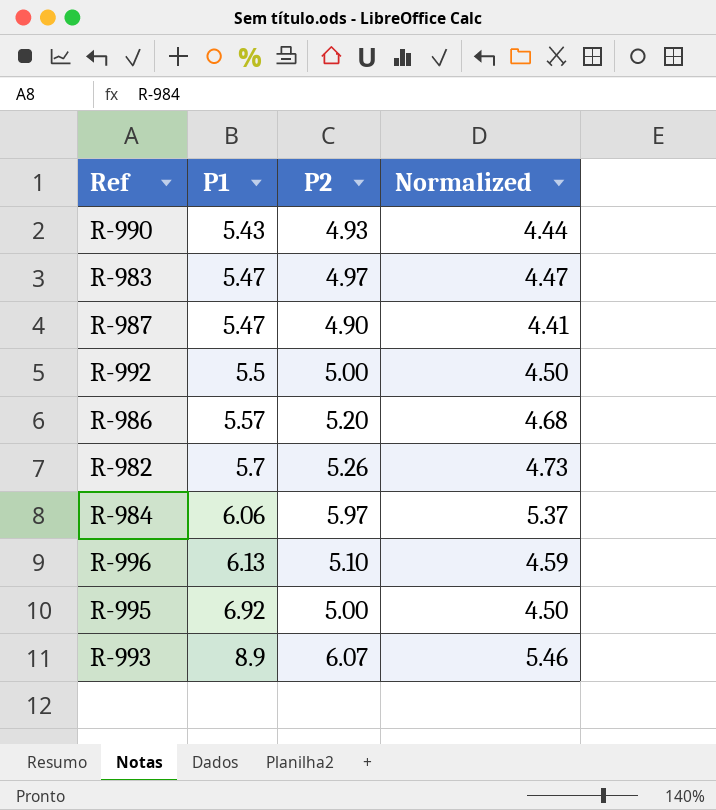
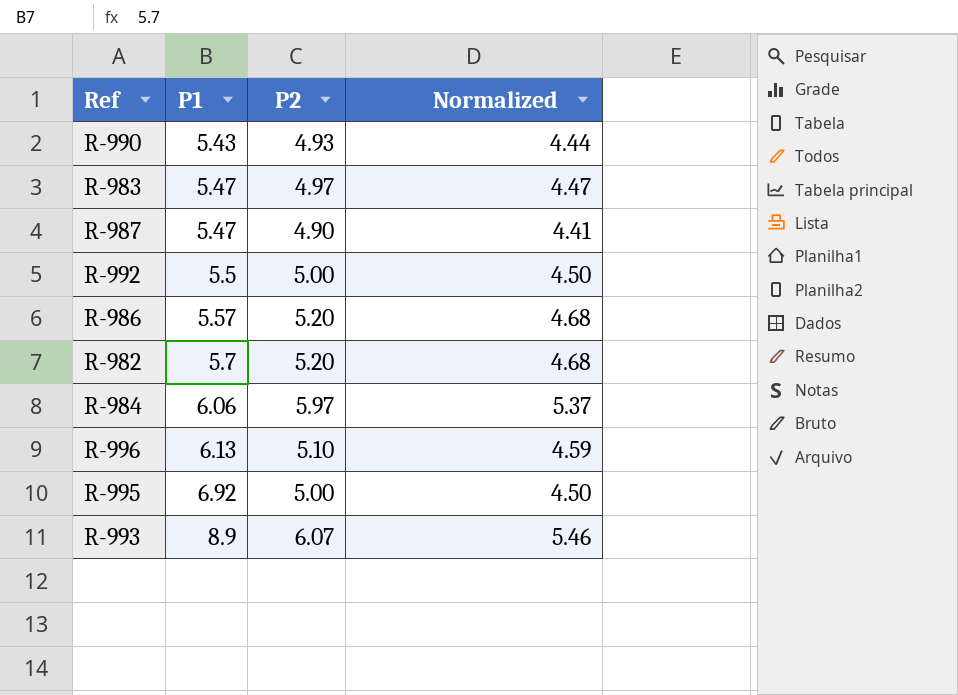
R-982 | P2: 5.26 -> 5.20
R-982 | Normalized: 4.73 -> 4.68

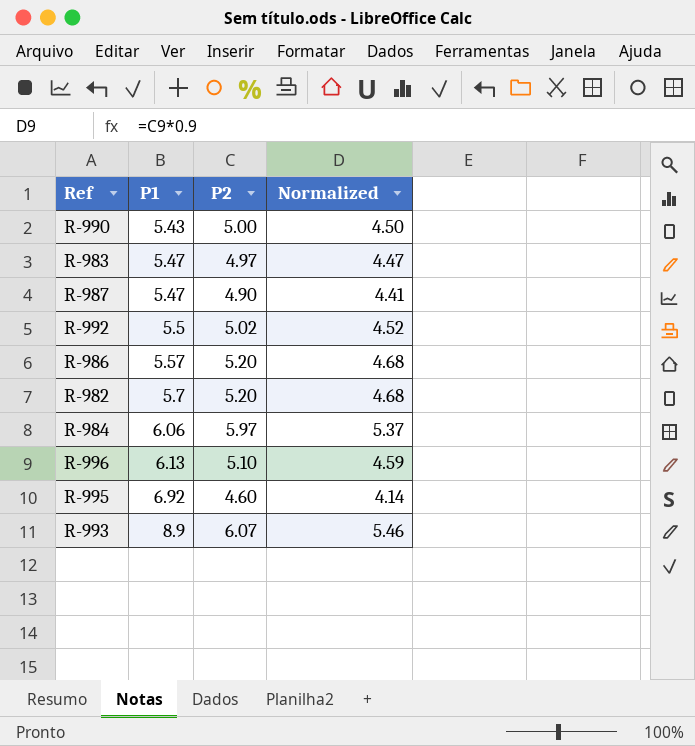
R-990 | P2: 4.93 -> 5.00
R-990 | Normalized: 4.44 -> 4.50
R-992 | P2: 5.00 -> 5.02
R-992 | Normalized: 4.50 -> 4.52
R-995 | P2: 5.00 -> 4.60
R-995 | Normalized: 4.50 -> 4.14

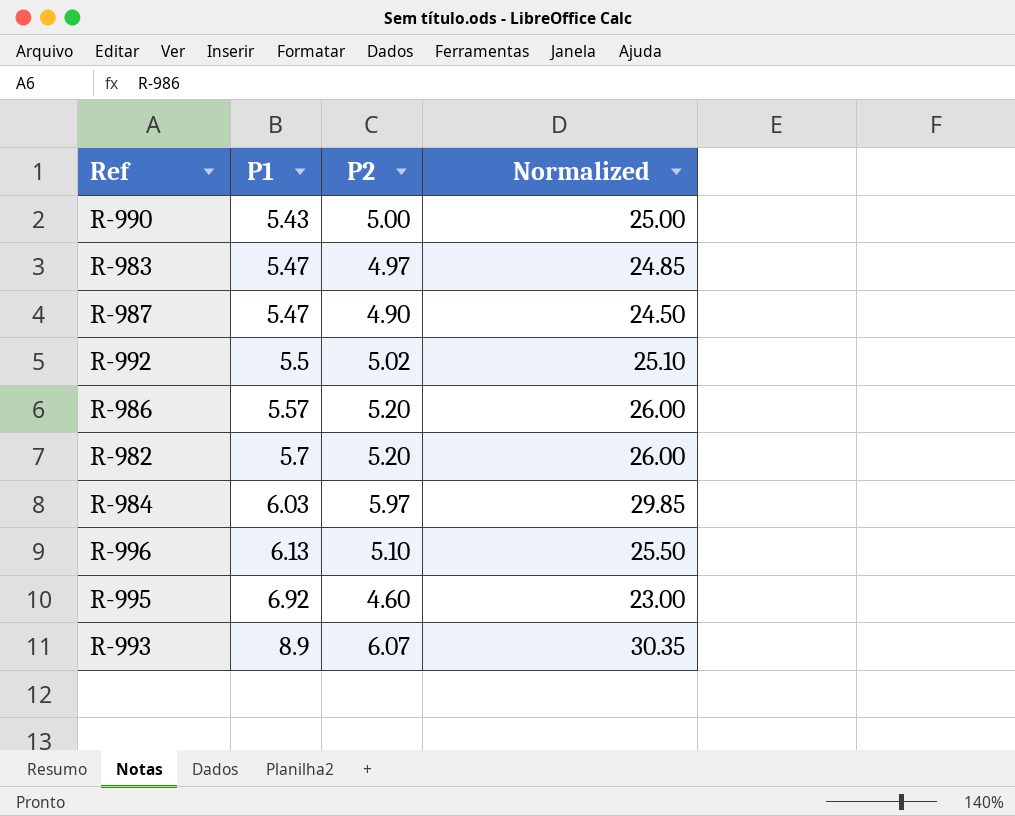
column Normalized | formula: [P2] * 0.9 -> [P2] * 5
R-984 | P1: 6.06 -> 6.03

